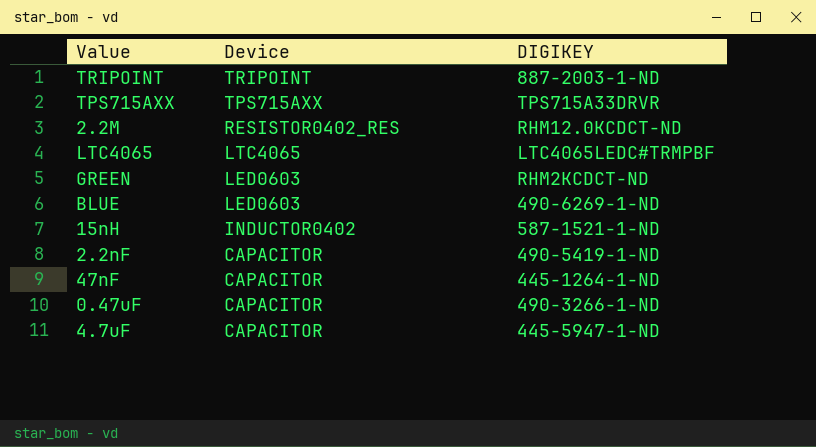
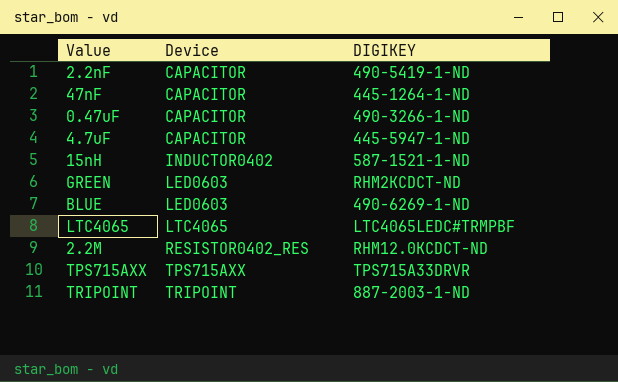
row order: Device descending -> Device ascending

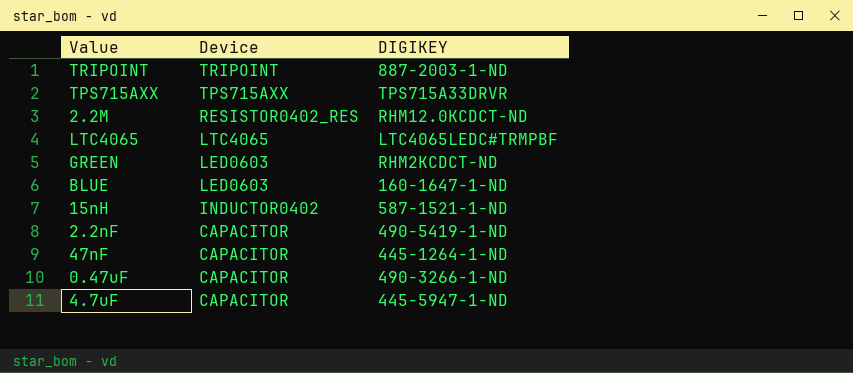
row order: Device ascending -> Device descending
BLUE | DIGIKEY: 490-6269-1-ND -> 160-1647-1-ND

